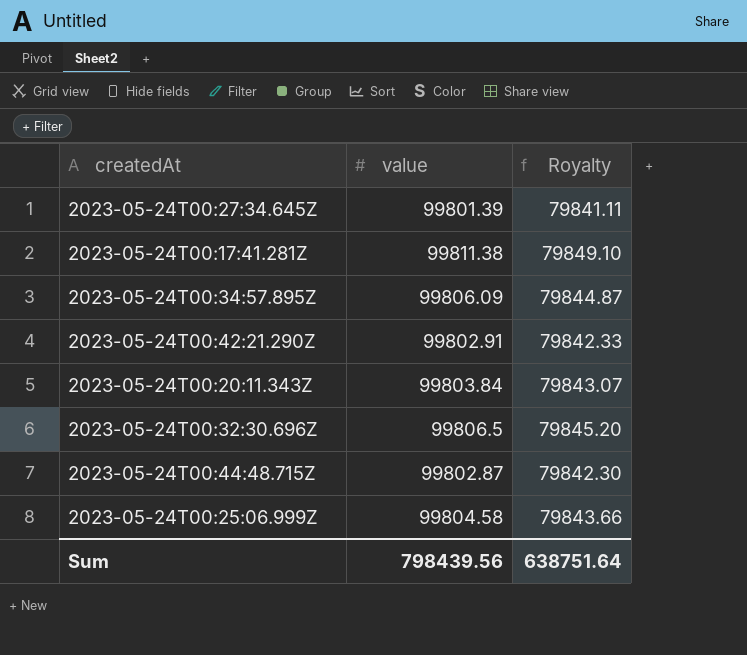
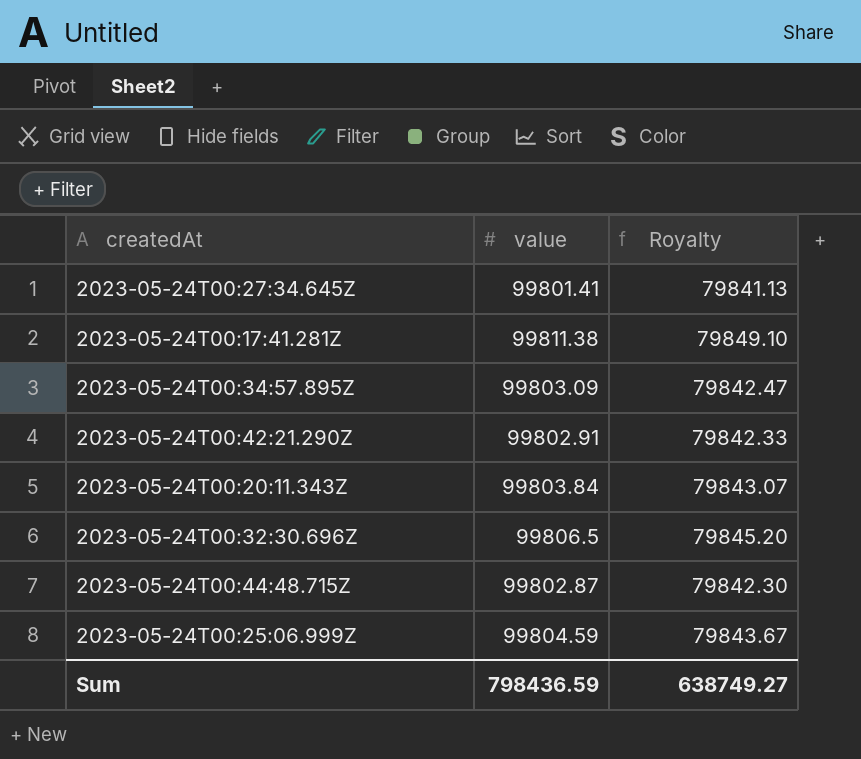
2023-05-24T00:27:34.645Z | value: 99801.39 -> 99801.41
2023-05-24T00:27:34.645Z | Royalty: 79841.11 -> 79841.13
2023-05-24T00:34:57.895Z | value: 99806.09 -> 99803.09
2023-05-24T00:34:57.895Z | Royalty: 79844.87 -> 79842.47
2023-05-24T00:25:06.999Z | value: 99804.58 -> 99804.59
2023-05-24T00:25:06.999Z | Royalty: 79843.66 -> 79843.67
Sum | value: 798439.56 -> 798436.59
Sum | Royalty: 638751.64 -> 638749.27

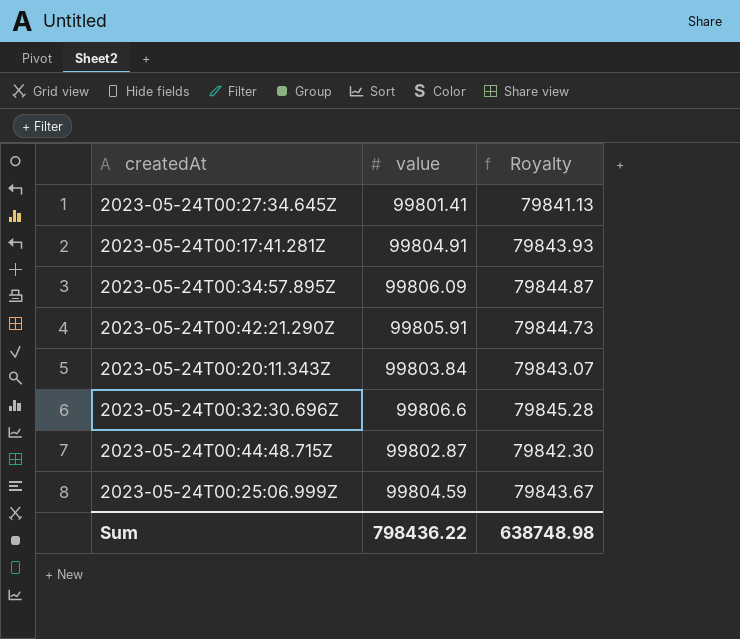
2023-05-24T00:17:41.281Z | value: 99811.38 -> 99804.91
2023-05-24T00:17:41.281Z | Royalty: 79849.10 -> 79843.93
2023-05-24T00:34:57.895Z | value: 99803.09 -> 99806.09
2023-05-24T00:34:57.895Z | Royalty: 79842.47 -> 79844.87
2023-05-24T00:42:21.290Z | value: 99802.91 -> 99805.91
2023-05-24T00:42:21.290Z | Royalty: 79842.33 -> 79844.73
2023-05-24T00:32:30.696Z | value: 99806.5 -> 99806.6
2023-05-24T00:32:30.696Z | Royalty: 79845.20 -> 79845.28
Sum | value: 798436.59 -> 798436.22
Sum | Royalty: 638749.27 -> 638748.98

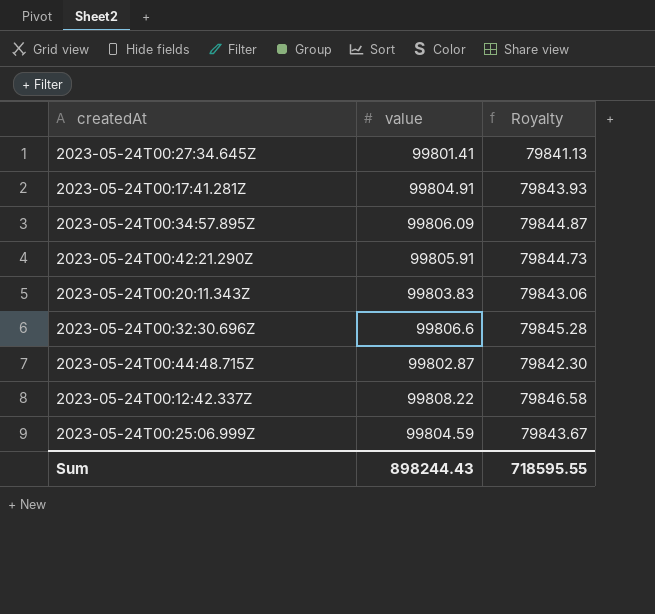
2023-05-24T00:20:11.343Z | value: 99803.84 -> 99803.83
2023-05-24T00:20:11.343Z | Royalty: 79843.07 -> 79843.06
row 2023-05-24T00:12:42.337Z: none -> 99808.22 | 79846.58
Sum | value: 798436.22 -> 898244.43
Sum | Royalty: 638748.98 -> 718595.55

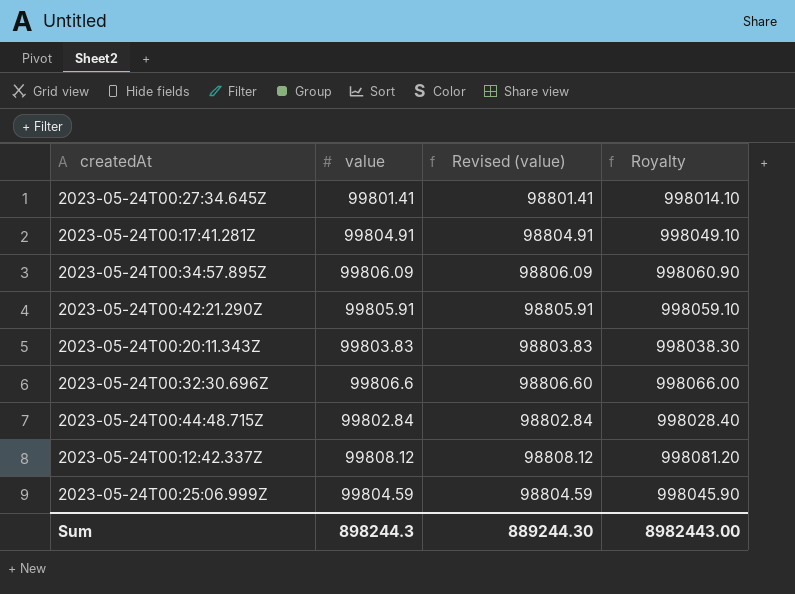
column Revised (value) | formula: none -> [value] - 1000
column Royalty | formula: [value] * 0.8 -> [value] * 10
2023-05-24T00:44:48.715Z | value: 99802.87 -> 99802.84
2023-05-24T00:12:42.337Z | value: 99808.22 -> 99808.12
Sum | value: 898244.43 -> 898244.3
Sum | Royalty: 718595.55 -> 8982443.00

